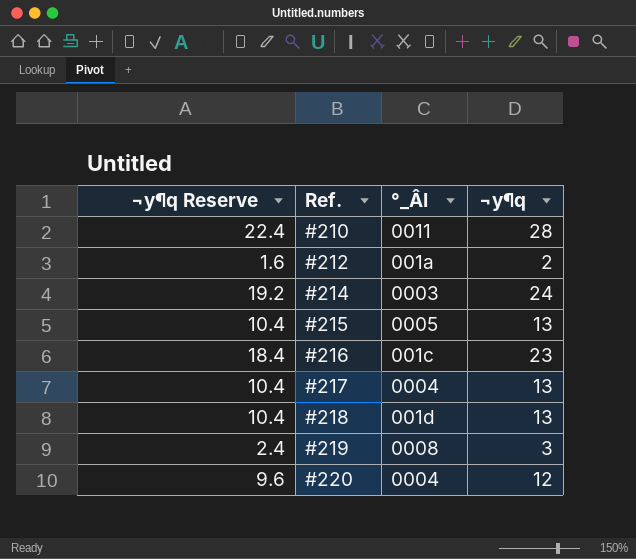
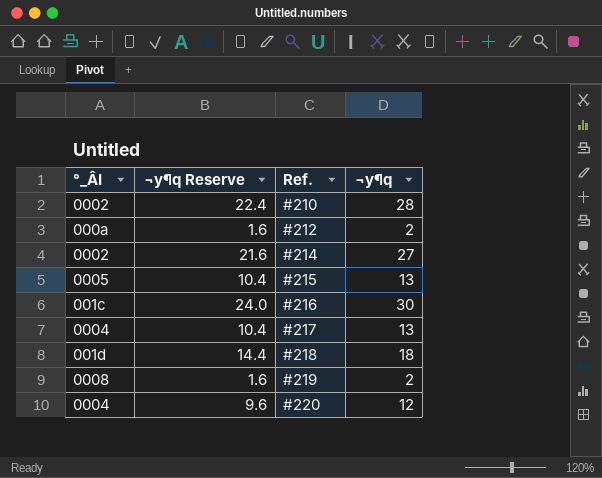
column °_ÂI | position: 3 -> 1
#210 | °_ÂI: 0011 -> 0002
#212 | °_ÂI: 001a -> 000a
#214 | °_ÂI: 0003 -> 0002
#214 | ¬y¶q Reserve: 19.2 -> 21.6
#214 | ¬y¶q: 24 -> 27
#216 | ¬y¶q Reserve: 18.4 -> 24.0
#216 | ¬y¶q: 23 -> 30
#218 | ¬y¶q Reserve: 10.4 -> 14.4
#218 | ¬y¶q: 13 -> 18
#219 | ¬y¶q Reserve: 2.4 -> 1.6
#219 | ¬y¶q: 3 -> 2

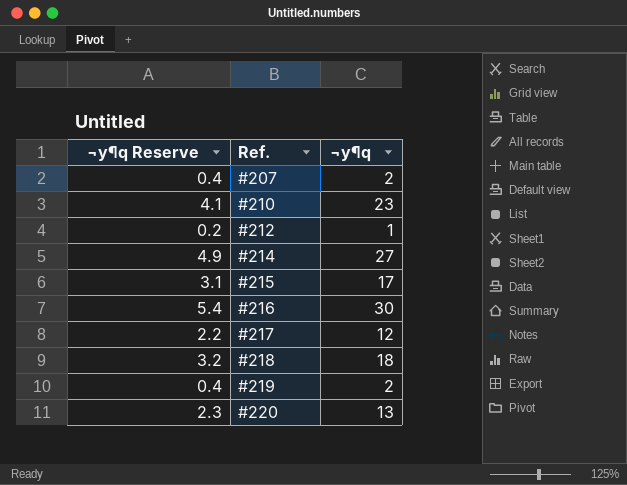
column °_ÂI | position: 1 -> none
column ¬y¶q Reserve | formula: [¬y¶q] * 0.8 -> [¬y¶q] * 0.18
row #207: none -> 0.4 | 2
#210 | ¬y¶q: 28 -> 23
#212 | ¬y¶q: 2 -> 1
#215 | ¬y¶q: 13 -> 17
#217 | ¬y¶q: 13 -> 12
#220 | ¬y¶q: 12 -> 13

